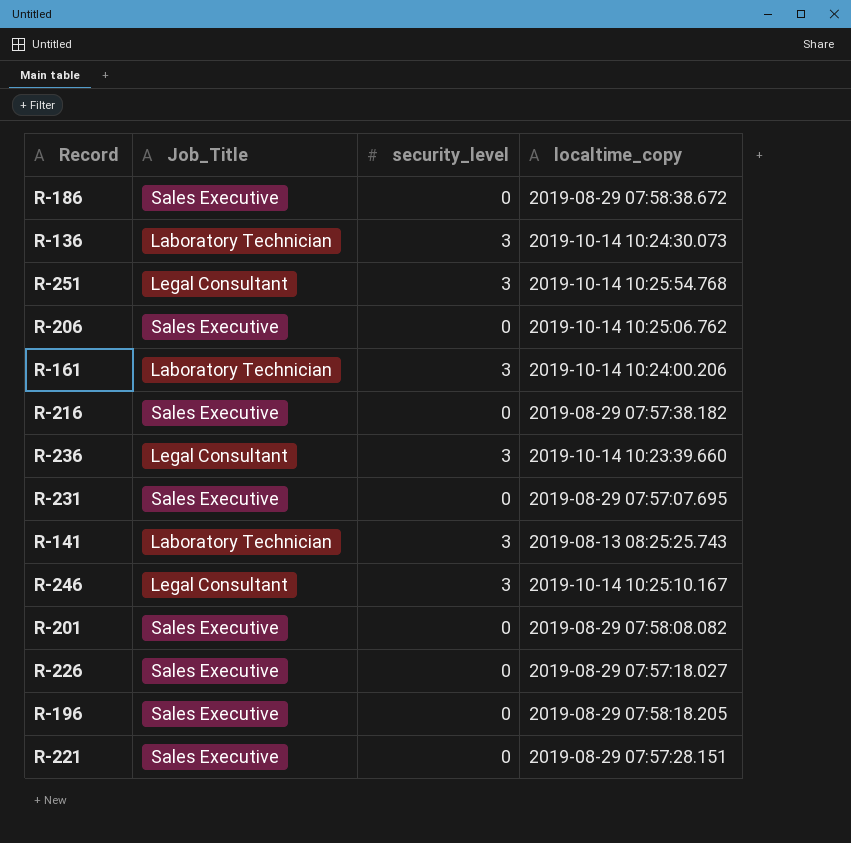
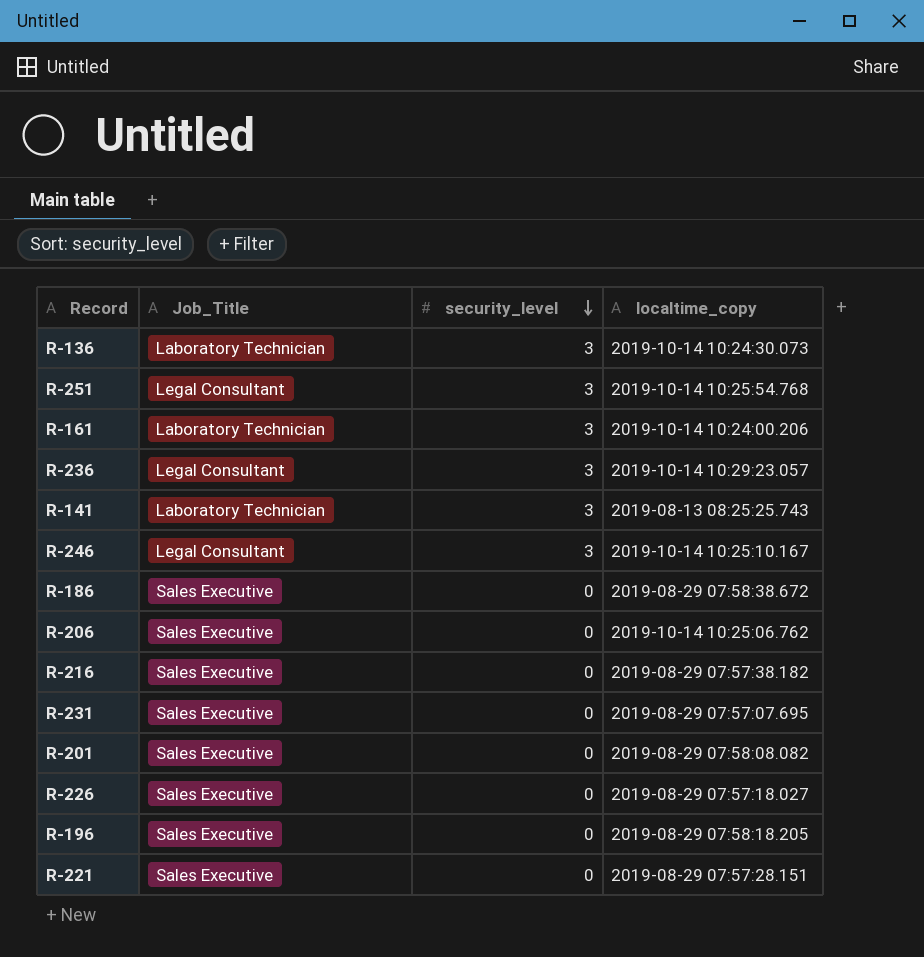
row order: none -> security_level descending
R-236 | localtime_copy: 2019-10-14 10:23:39.660 -> 2019-10-14 10:29:23.057

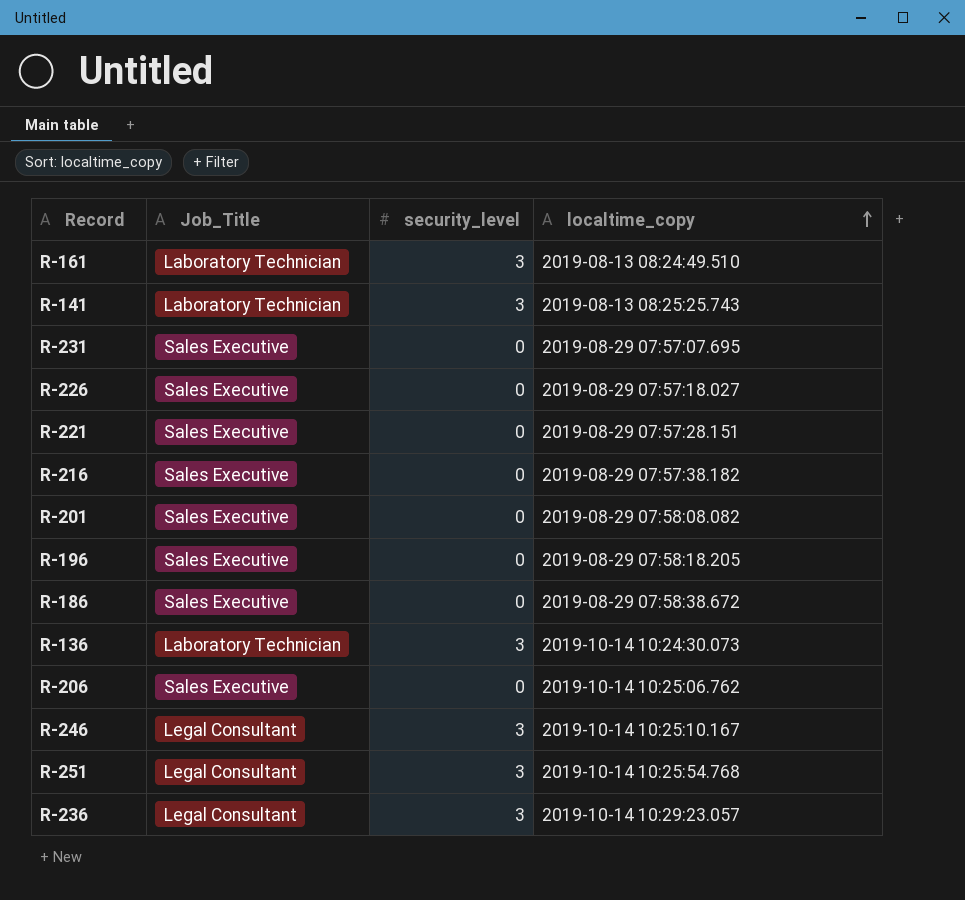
row order: security_level descending -> localtime_copy ascending
R-161 | localtime_copy: 2019-10-14 10:24:00.206 -> 2019-08-13 08:24:49.510

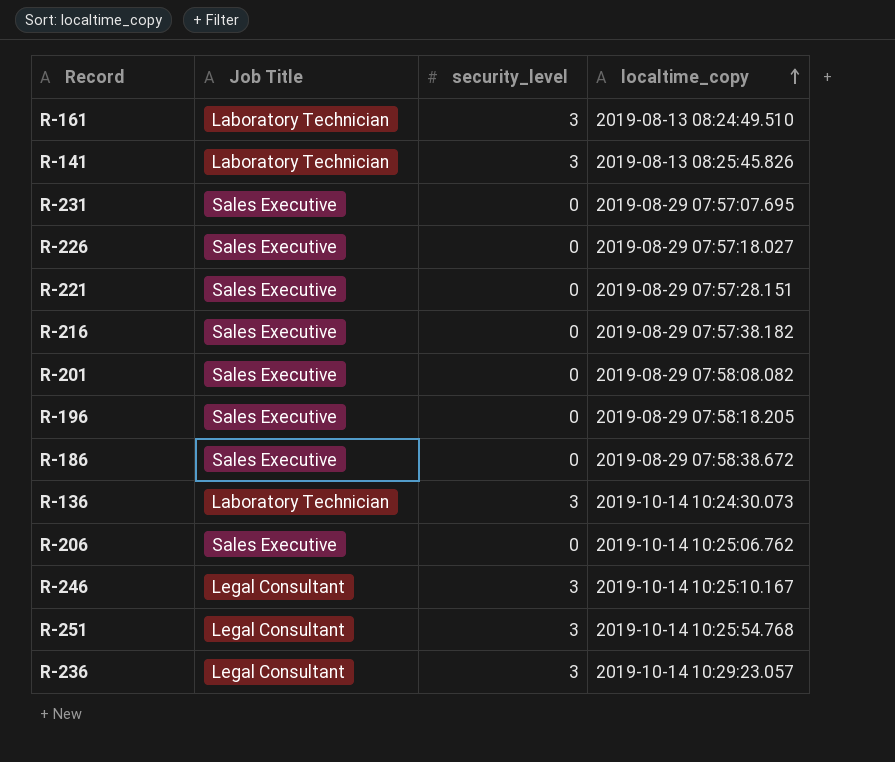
column name: Job_Title -> Job Title
R-141 | localtime_copy: 2019-08-13 08:25:25.743 -> 2019-08-13 08:25:45.826

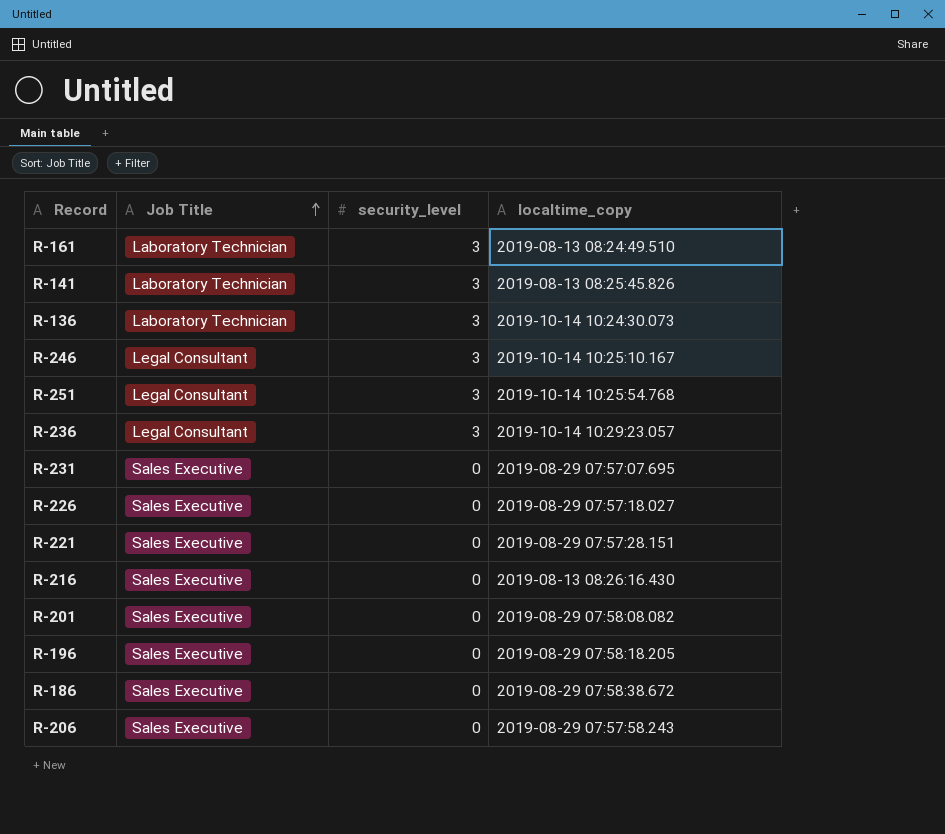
row order: localtime_copy ascending -> Job Title ascending
R-216 | localtime_copy: 2019-08-29 07:57:38.182 -> 2019-08-13 08:26:16.430
R-206 | localtime_copy: 2019-10-14 10:25:06.762 -> 2019-08-29 07:57:58.243

